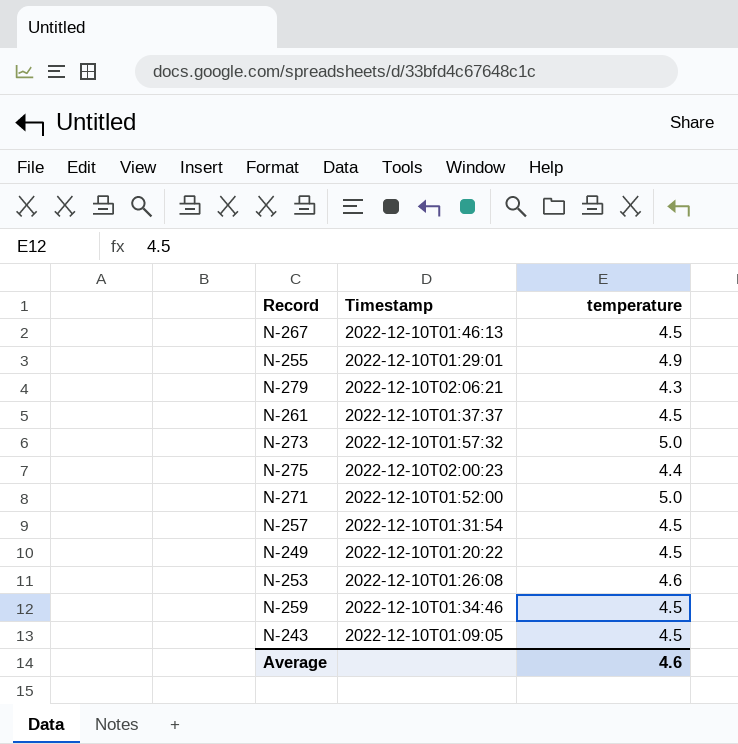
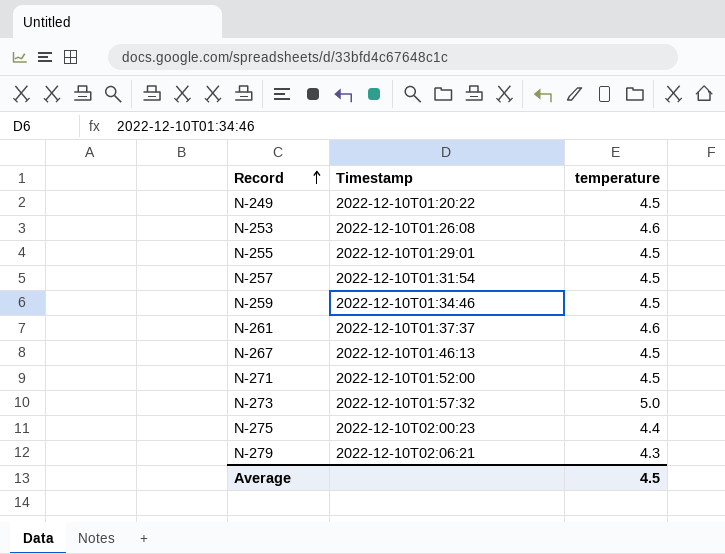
row order: none -> Record ascending
row N-243: 2022-12-10T01:09:05 | 4.5 -> none
N-255 | temperature: 4.9 -> 4.5
N-261 | temperature: 4.5 -> 4.6
N-271 | temperature: 5.0 -> 4.5
Average | temperature: 4.6 -> 4.5

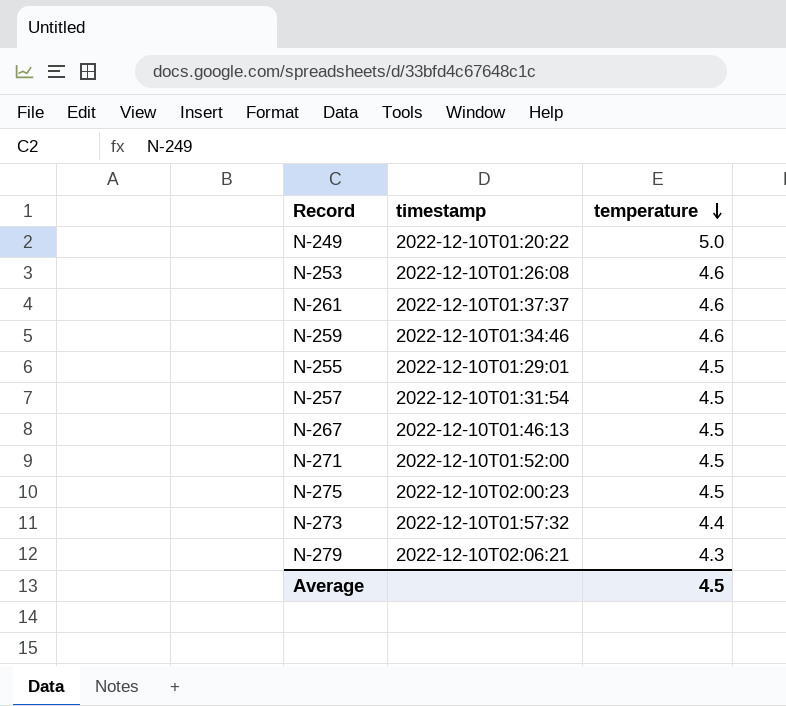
row order: Record ascending -> temperature descending
column name: Timestamp -> timestamp
N-249 | temperature: 4.5 -> 5.0
N-259 | temperature: 4.5 -> 4.6
N-275 | temperature: 4.4 -> 4.5
N-273 | temperature: 5.0 -> 4.4

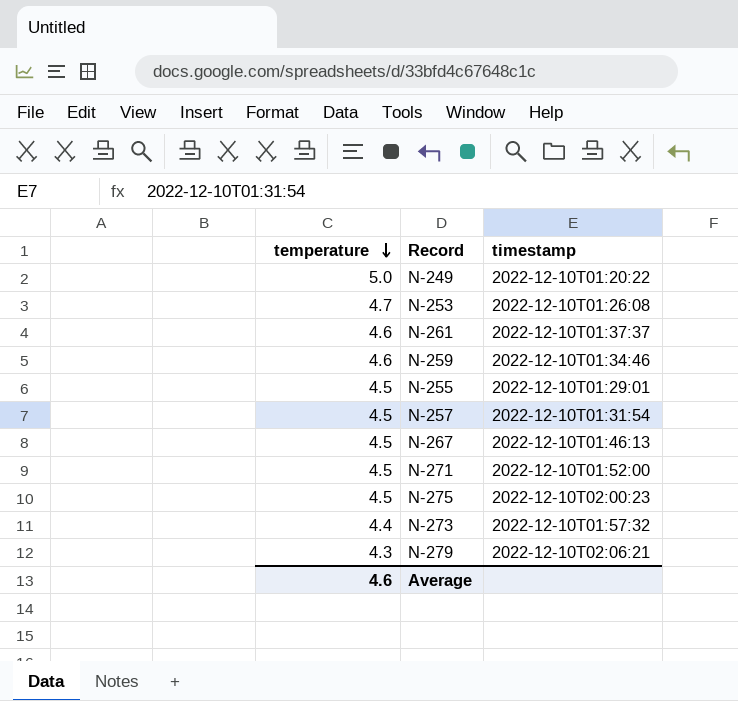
column temperature | position: 3 -> 1
N-253 | temperature: 4.6 -> 4.7
Average | temperature: 4.5 -> 4.6

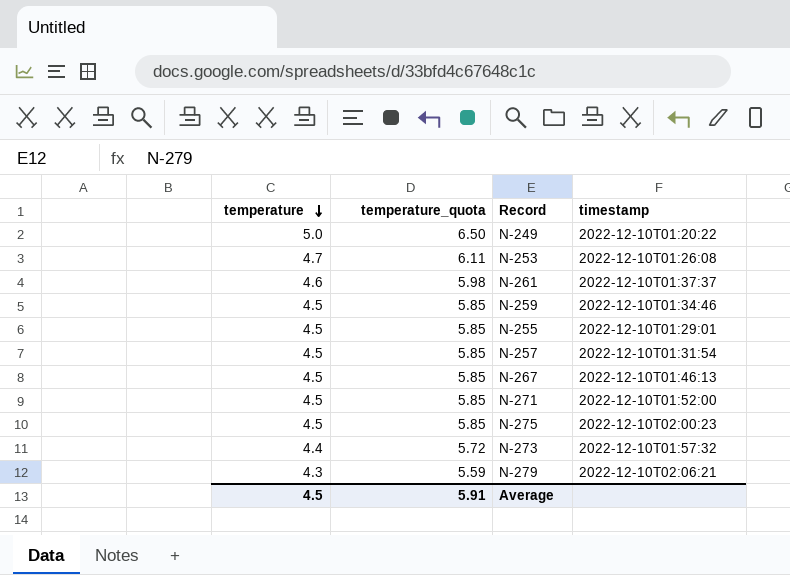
column temperature_quota | formula: none -> [temperature] * 1.3
N-259 | temperature: 4.6 -> 4.5
Average | temperature: 4.6 -> 4.5

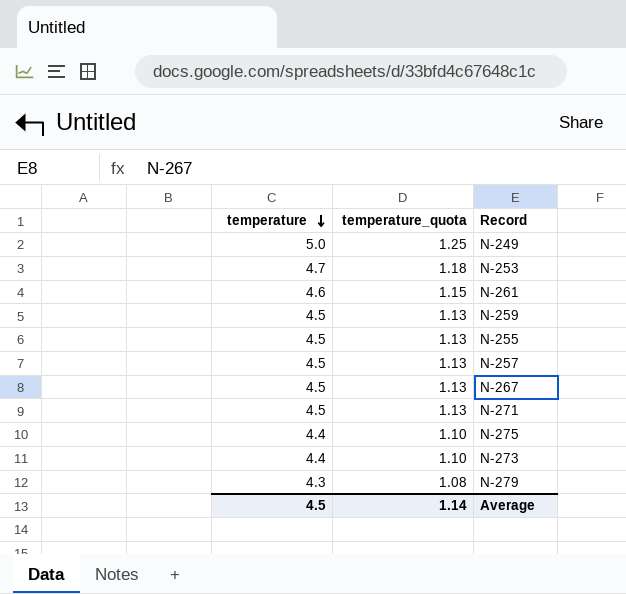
column timestamp | position: 4 -> none
column temperature_quota | formula: [temperature] * 1.3 -> [temperature] * 0.25
N-275 | temperature: 4.5 -> 4.4
Average | temperature_quota: 5.91 -> 1.14

